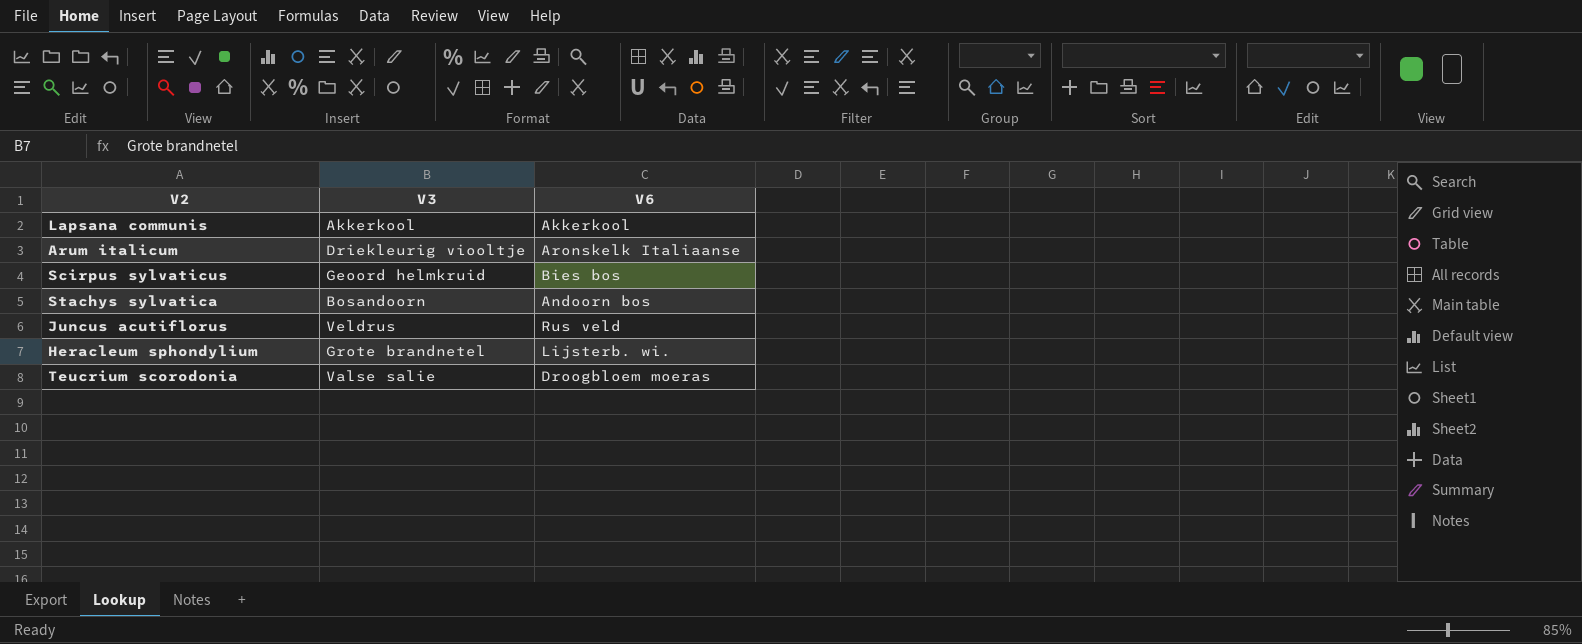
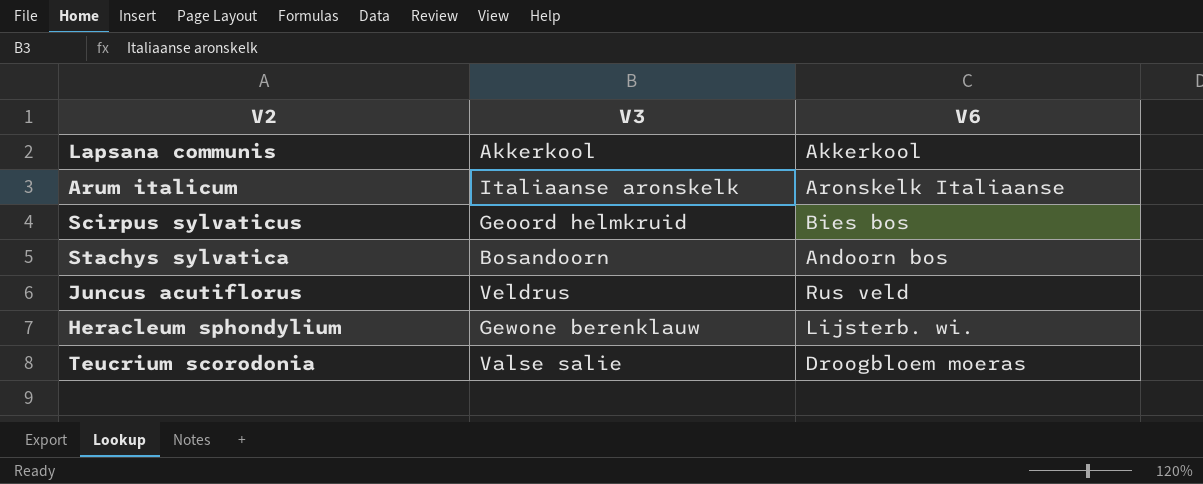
Arum italicum | V3: Driekleurig viooltje -> Italiaanse aronskelk
Heracleum sphondylium | V3: Grote brandnetel -> Gewone berenklauw

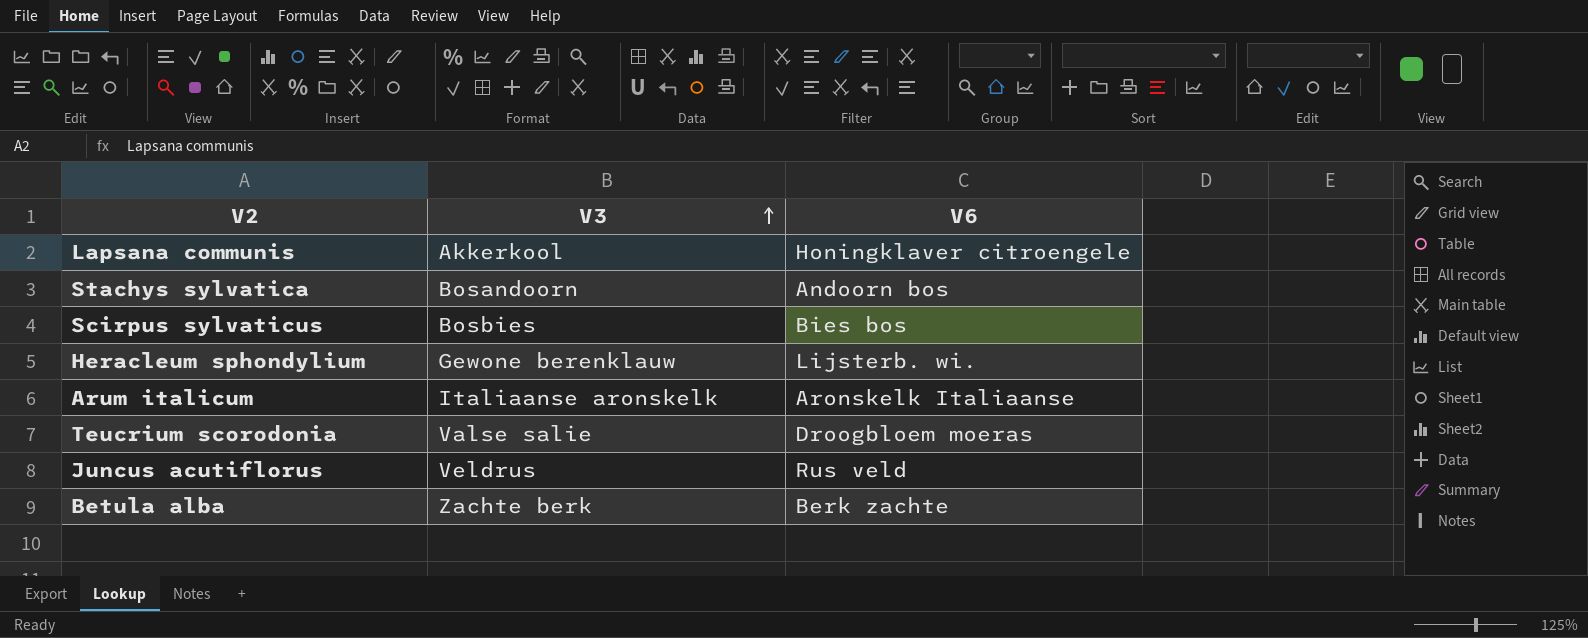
row order: none -> V3 ascending
Lapsana communis | V6: Akkerkool -> Honingklaver citroengele
Scirpus sylvaticus | V3: Geoord helmkruid -> Bosbies
row Betula alba: none -> Zachte berk | Berk zachte

